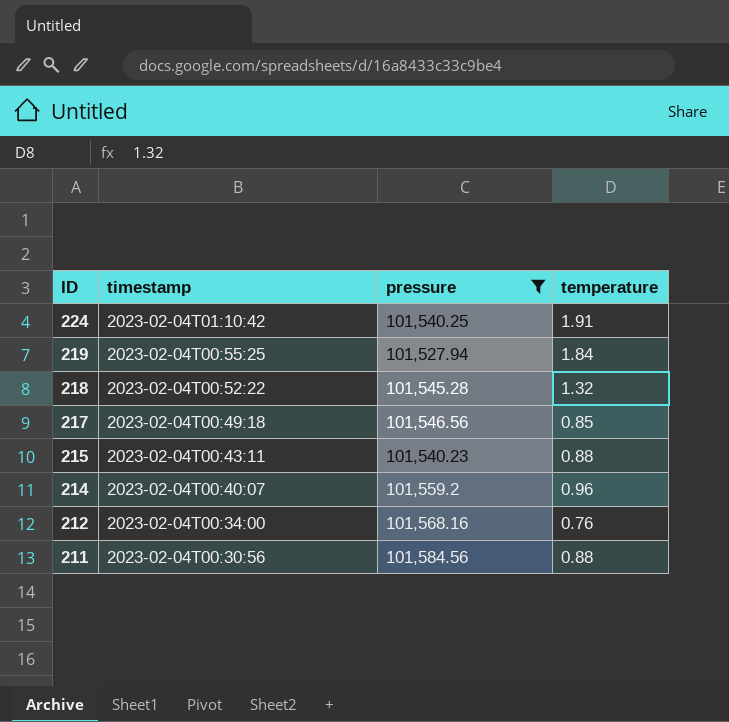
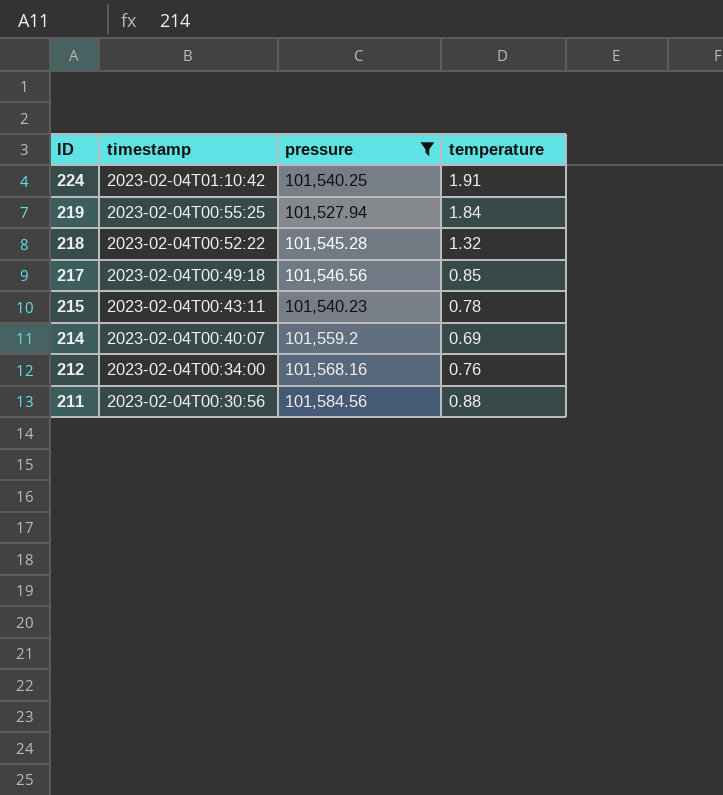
215 | temperature: 0.88 -> 0.78
214 | temperature: 0.96 -> 0.69

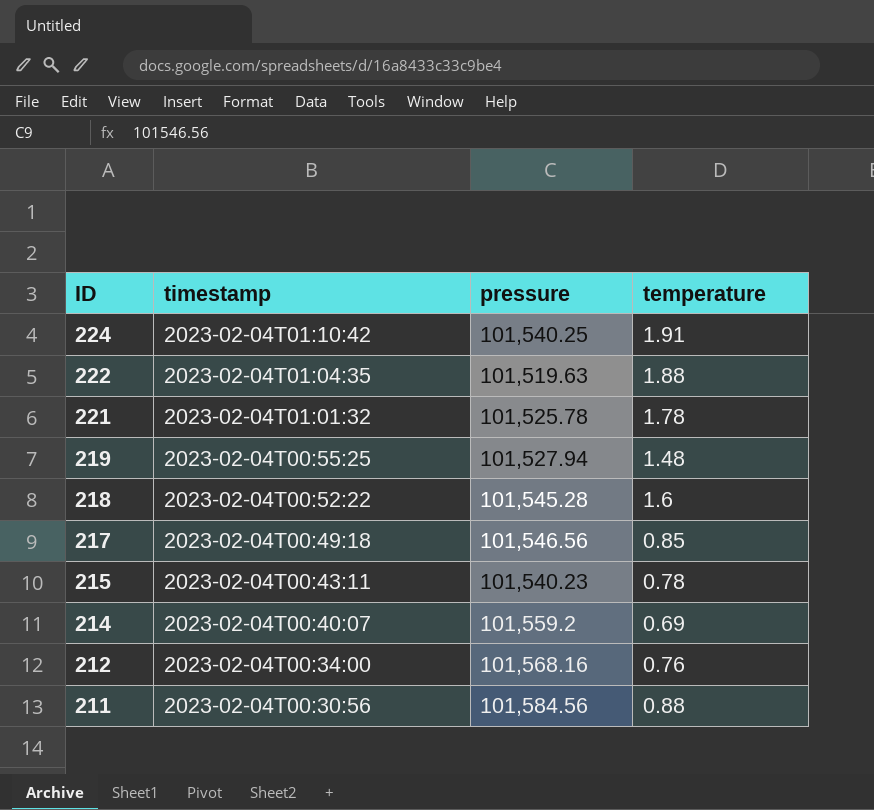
filter: pressure >= 101,527.94 -> none
219 | temperature: 1.84 -> 1.48
218 | temperature: 1.32 -> 1.6

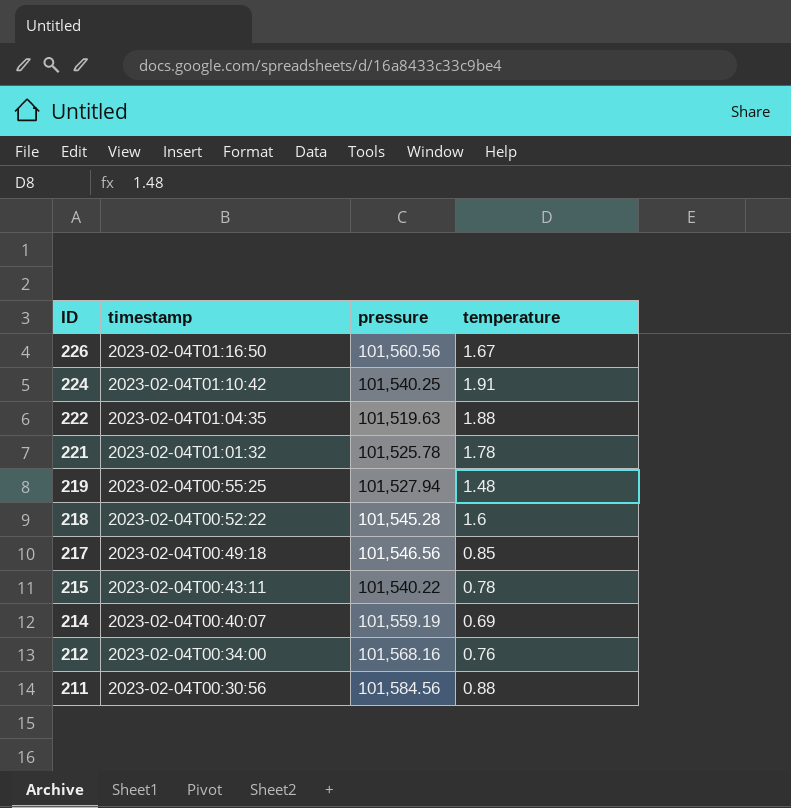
row 226: none -> 2023-02-04T01:16:50 | 101,560.56 | 1.67
215 | pressure: 101,540.23 -> 101,540.22
214 | pressure: 101,559.2 -> 101,559.19

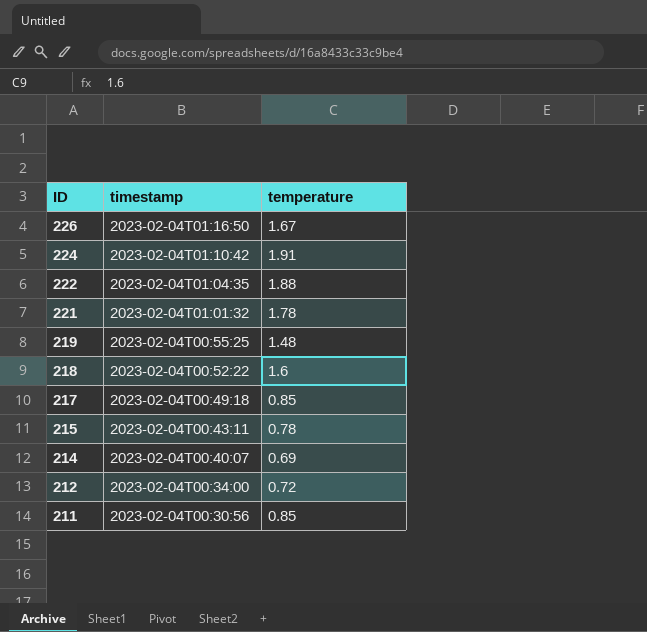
column pressure | position: 3 -> none
212 | temperature: 0.76 -> 0.72
211 | temperature: 0.88 -> 0.85

